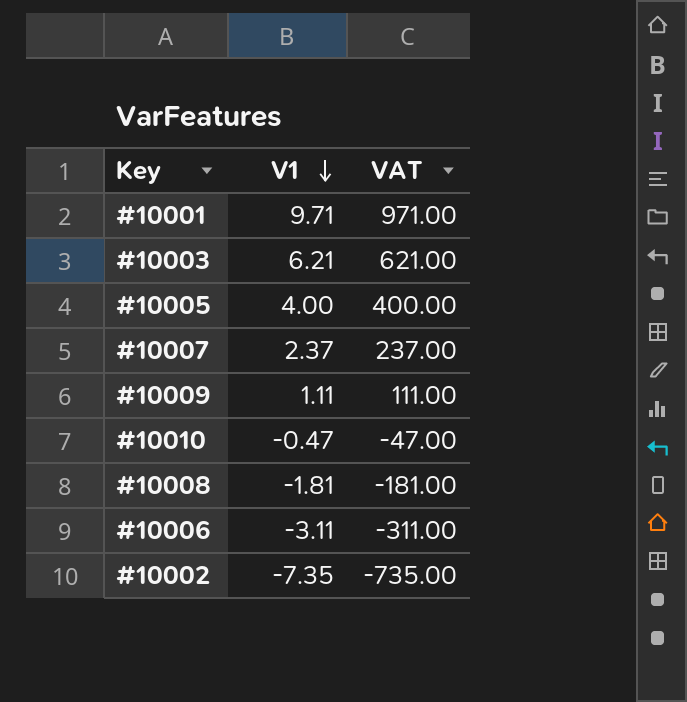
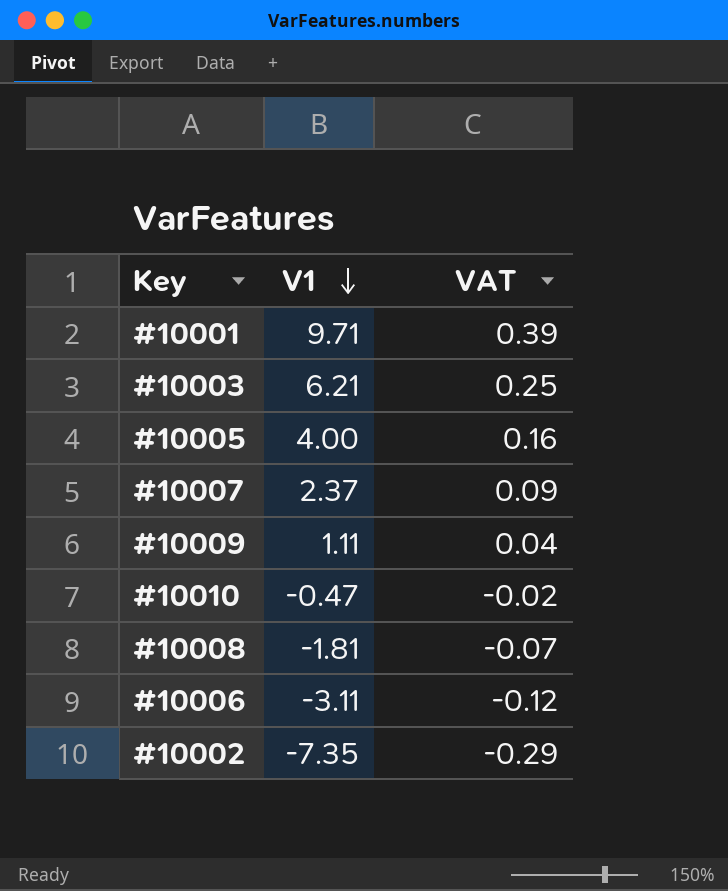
column VAT | formula: [V1] * 100 -> [V1] * 0.04

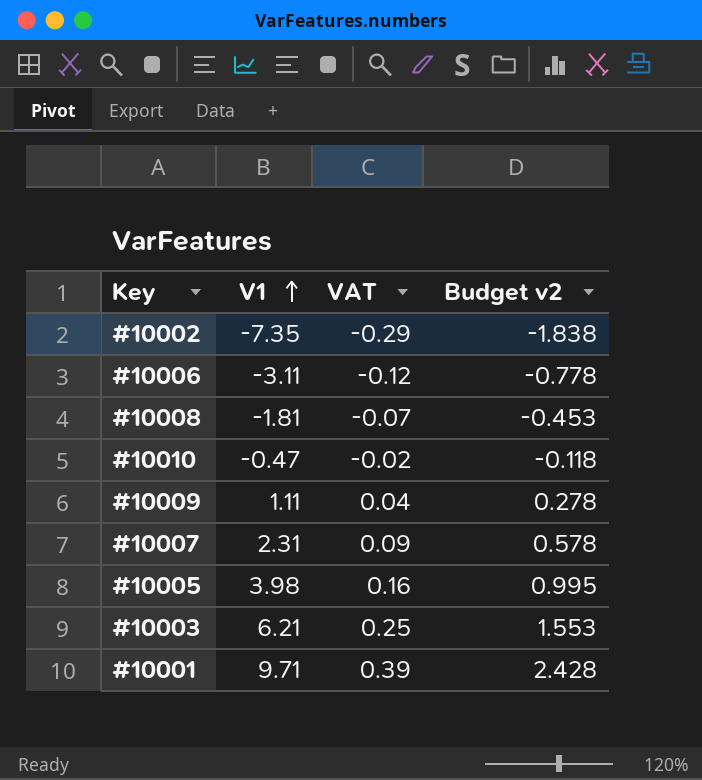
row order: V1 descending -> V1 ascending
column Budget v2 | formula: none -> [V1] * 0.25
#10007 | V1: 2.37 -> 2.31
#10005 | V1: 4.00 -> 3.98

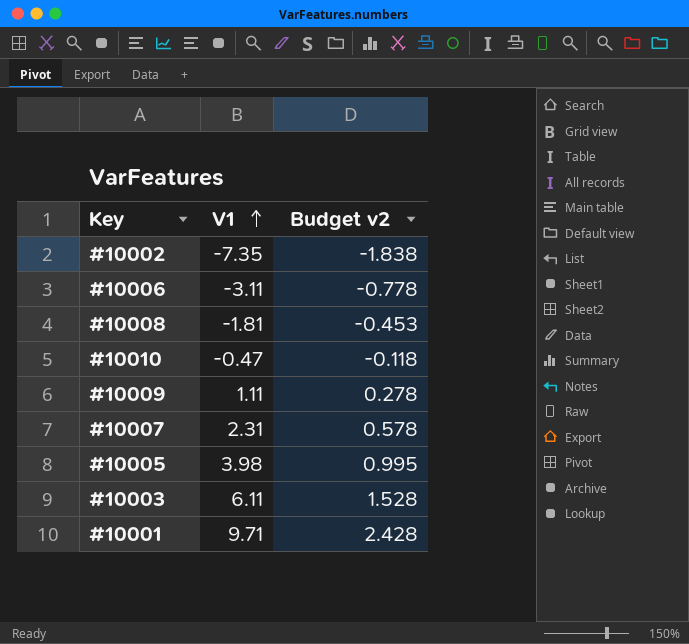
column VAT | formula: [V1] * 0.04 -> none
#10003 | V1: 6.21 -> 6.11
#10003 | Budget v2: 1.553 -> 1.528

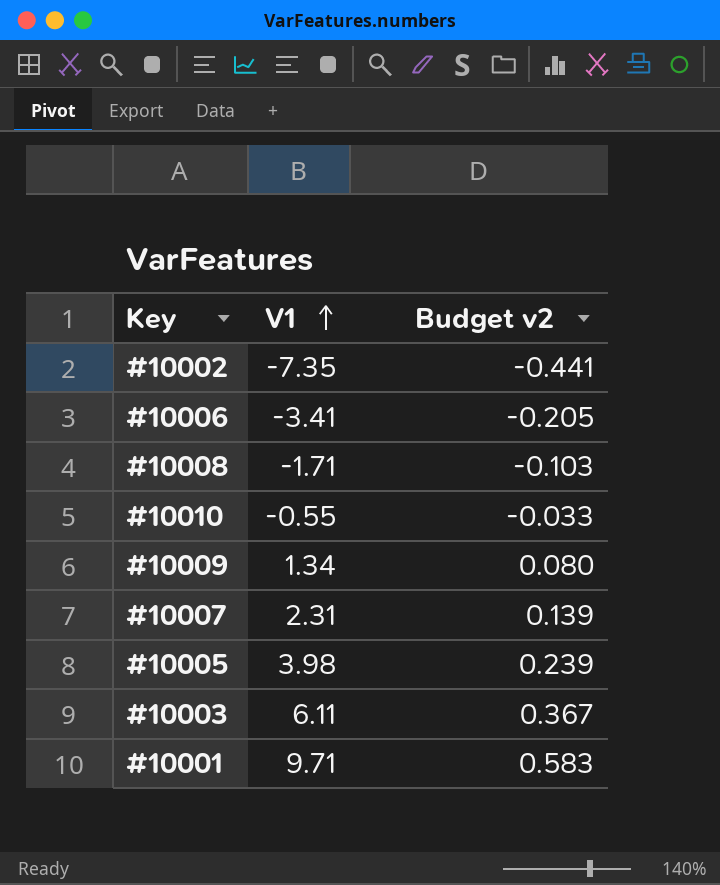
column Budget v2 | formula: [V1] * 0.25 -> [V1] * 0.06
#10006 | V1: -3.11 -> -3.41
#10008 | V1: -1.81 -> -1.71
#10010 | V1: -0.47 -> -0.55
#10009 | V1: 1.11 -> 1.34

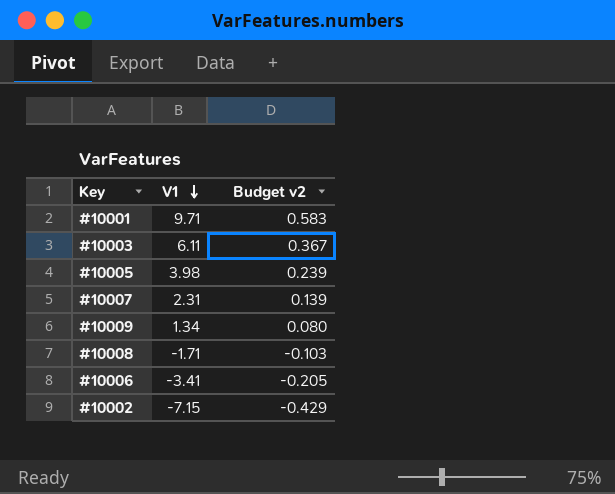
row order: V1 ascending -> V1 descending
row #10010: -0.55 | -0.033 -> none
#10002 | V1: -7.35 -> -7.15
#10002 | Budget v2: -0.441 -> -0.429

